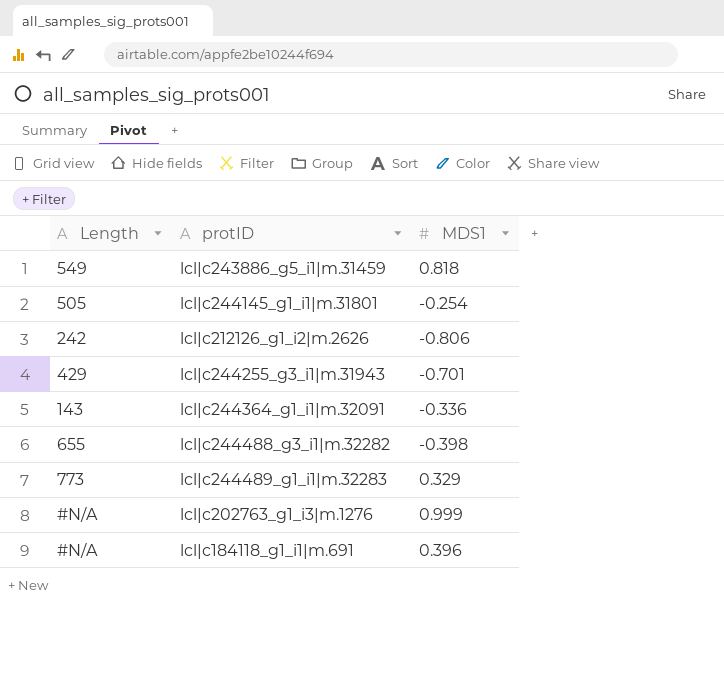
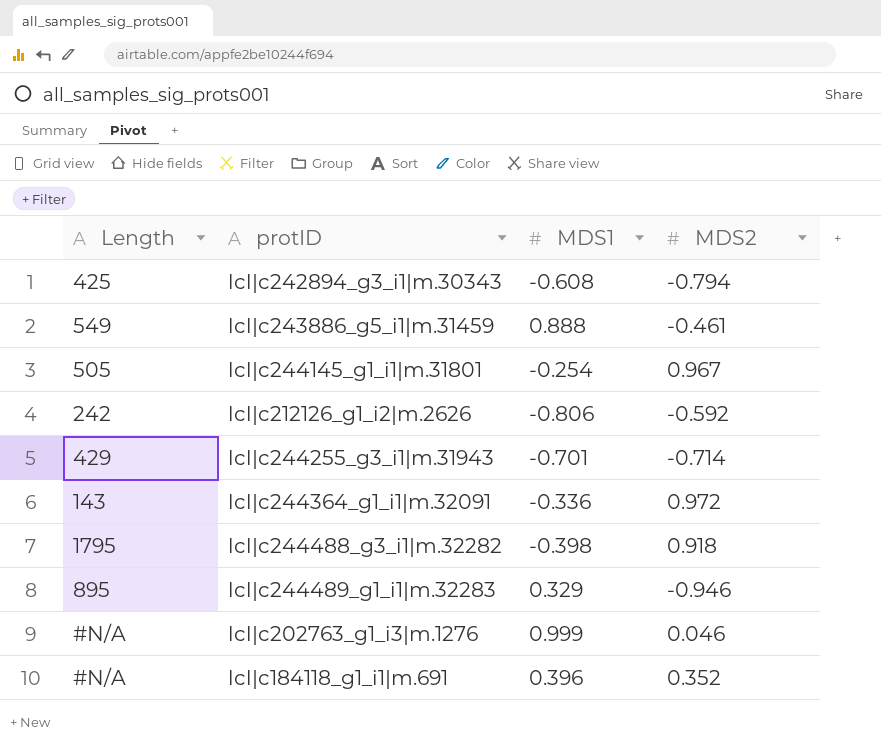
column MDS2 | position: none -> 4
row lcl|c242894_g3_i1|m.30343: none -> 425 | -0.608 | -0.794
lcl|c243886_g5_i1|m.31459 | MDS1: 0.818 -> 0.888
lcl|c244488_g3_i1|m.32282 | Length: 655 -> 1795
lcl|c244489_g1_i1|m.32283 | Length: 773 -> 895

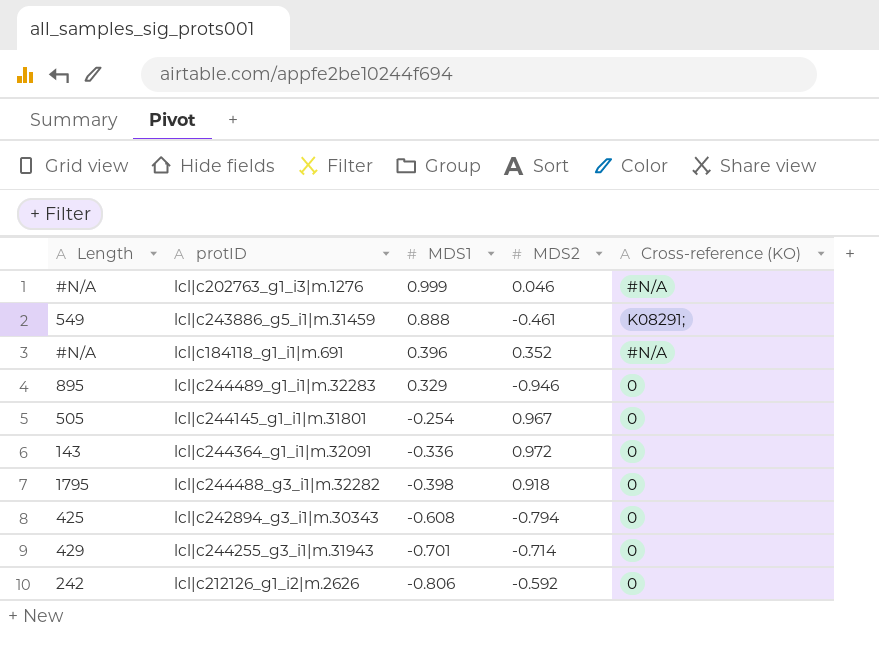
row order: none -> MDS1 descending
column Cross-reference (KO) | position: none -> 5

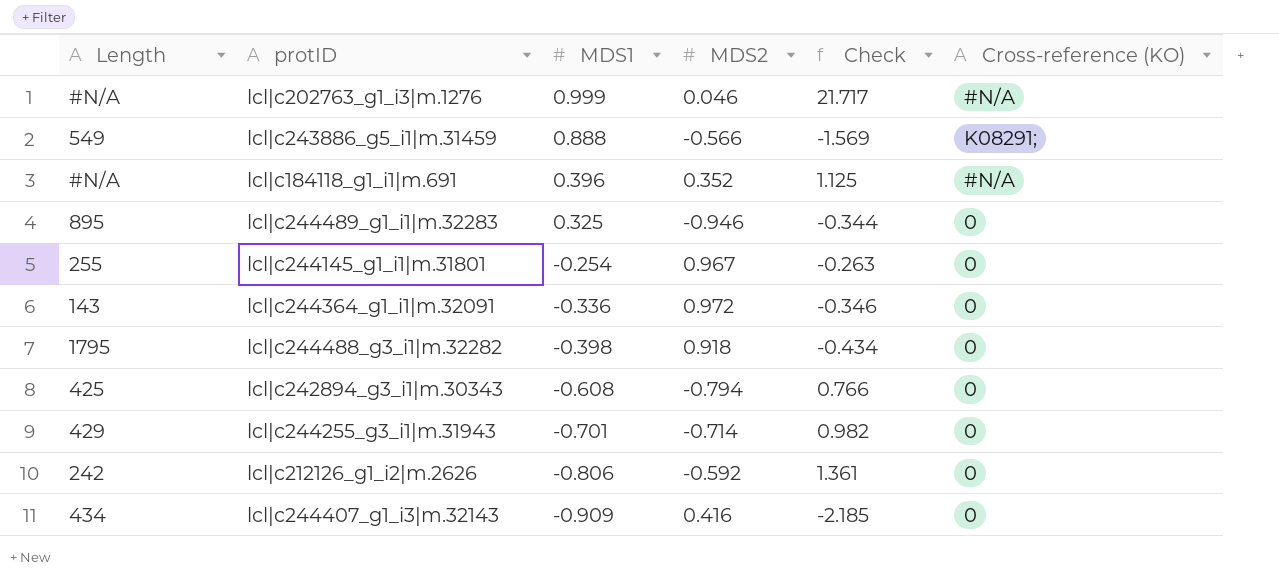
column Check | formula: none -> [MDS1] / [MDS2]
lcl|c243886_g5_i1|m.31459 | MDS2: -0.461 -> -0.566
lcl|c244489_g1_i1|m.32283 | MDS1: 0.329 -> 0.325
lcl|c244145_g1_i1|m.31801 | Length: 505 -> 255
row lcl|c244407_g1_i3|m.32143: none -> 434 | -0.909 | 0.416 | -2.185 | 0

